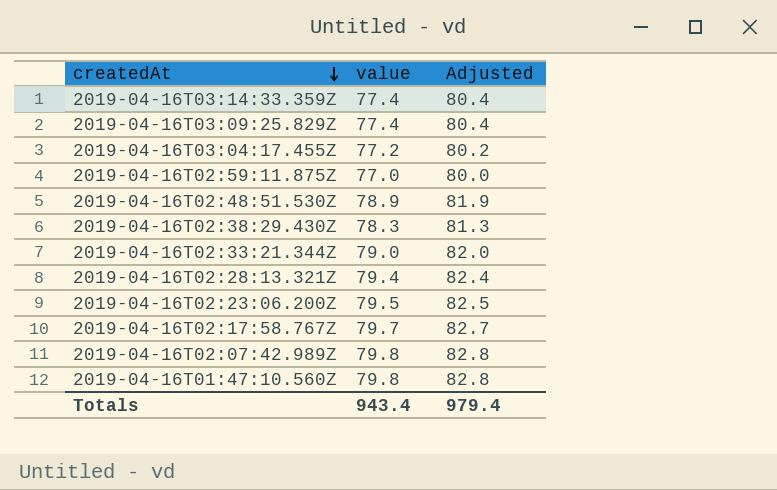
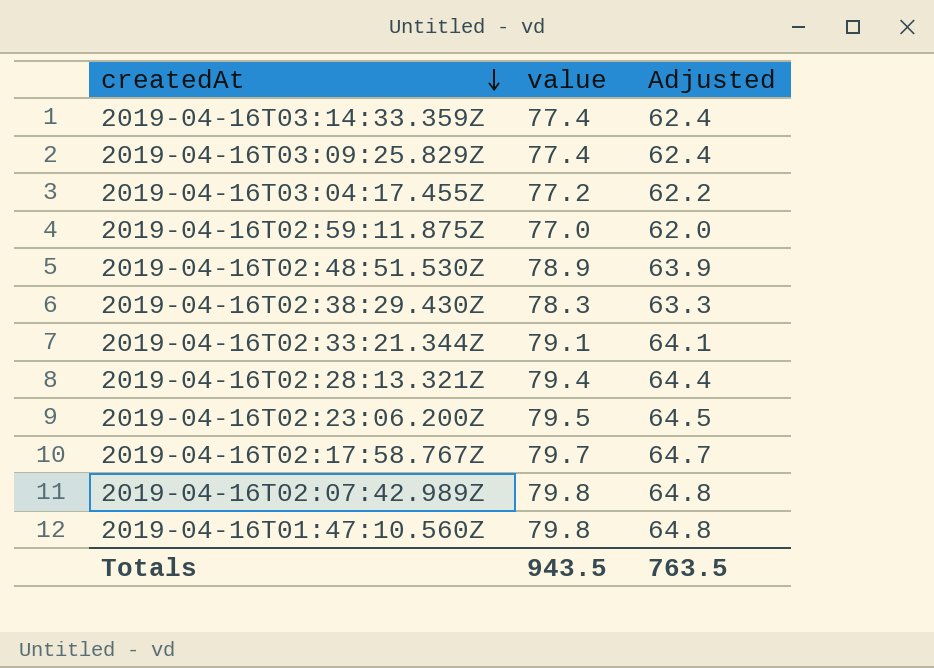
column Adjusted | formula: [value] + 3 -> [value] - 15
2019-04-16T02:33:21.344Z | value: 79.0 -> 79.1
Totals | value: 943.4 -> 943.5
Totals | Adjusted: 979.4 -> 763.5

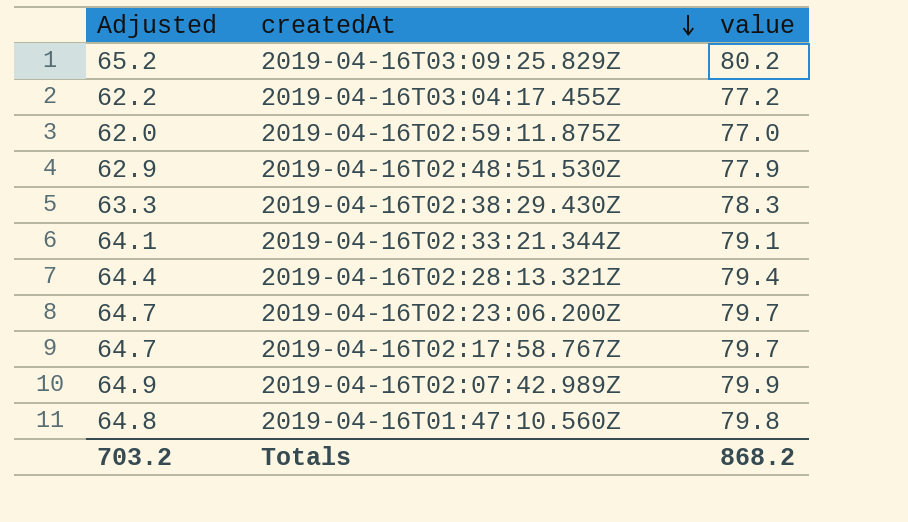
column Adjusted | position: 3 -> 1
row 2019-04-16T03:14:33.359Z: 77.4 | 62.4 -> none
2019-04-16T03:09:25.829Z | Adjusted: 62.4 -> 65.2
2019-04-16T03:09:25.829Z | value: 77.4 -> 80.2
2019-04-16T02:48:51.530Z | Adjusted: 63.9 -> 62.9
2019-04-16T02:48:51.530Z | value: 78.9 -> 77.9
2019-04-16T02:23:06.200Z | Adjusted: 64.5 -> 64.7
2019-04-16T02:23:06.200Z | value: 79.5 -> 79.7
2019-04-16T02:07:42.989Z | Adjusted: 64.8 -> 64.9
2019-04-16T02:07:42.989Z | value: 79.8 -> 79.9
Totals | Adjusted: 763.5 -> 703.2
Totals | value: 943.5 -> 868.2

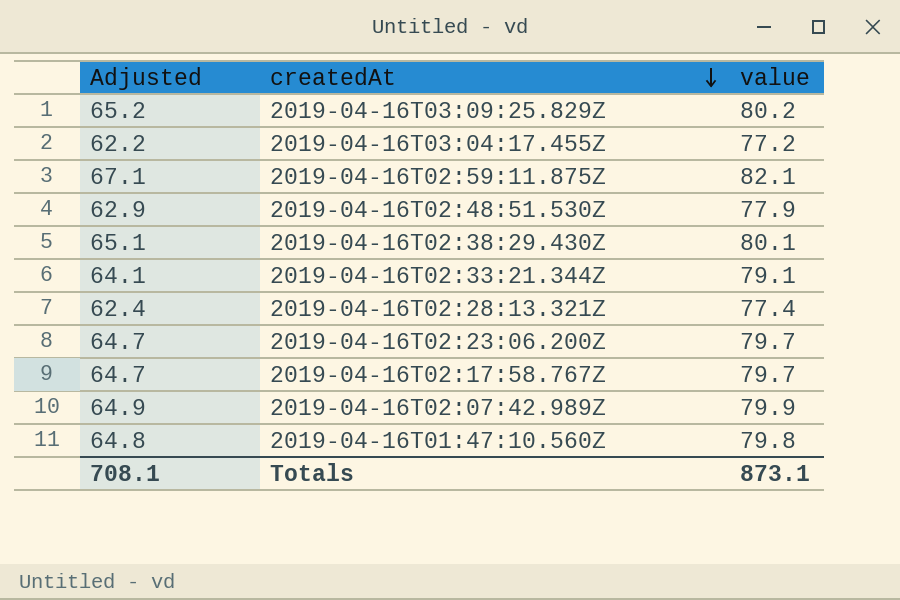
2019-04-16T02:59:11.875Z | Adjusted: 62.0 -> 67.1
2019-04-16T02:59:11.875Z | value: 77.0 -> 82.1
2019-04-16T02:38:29.430Z | Adjusted: 63.3 -> 65.1
2019-04-16T02:38:29.430Z | value: 78.3 -> 80.1
2019-04-16T02:28:13.321Z | Adjusted: 64.4 -> 62.4
2019-04-16T02:28:13.321Z | value: 79.4 -> 77.4
Totals | Adjusted: 703.2 -> 708.1
Totals | value: 868.2 -> 873.1

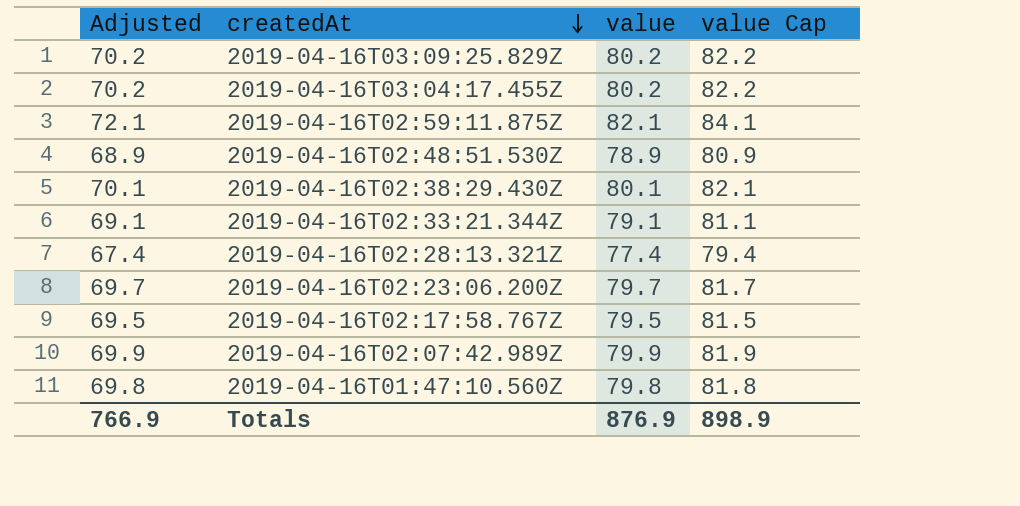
column Adjusted | formula: [value] - 15 -> [value] - 10
column value Cap | formula: none -> [value] + 2
2019-04-16T03:04:17.455Z | value: 77.2 -> 80.2
2019-04-16T02:48:51.530Z | value: 77.9 -> 78.9
2019-04-16T02:17:58.767Z | value: 79.7 -> 79.5
Totals | Adjusted: 708.1 -> 766.9
Totals | value: 873.1 -> 876.9

